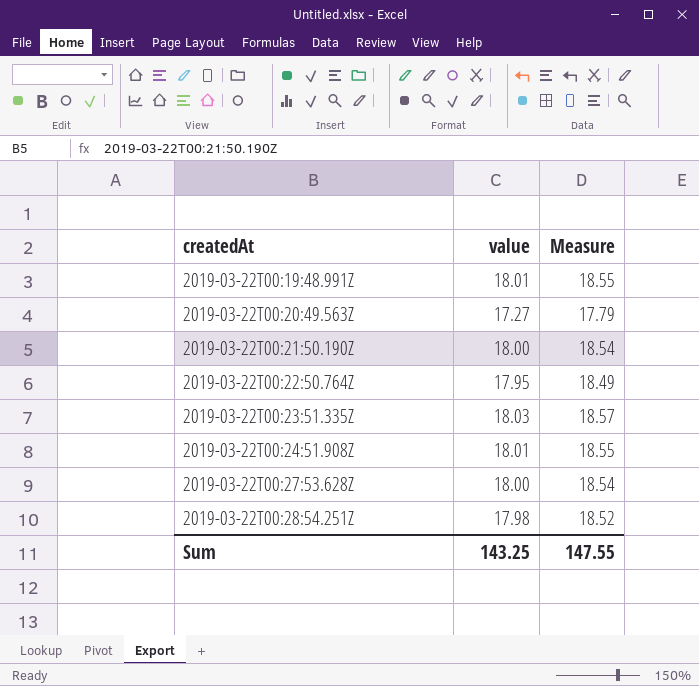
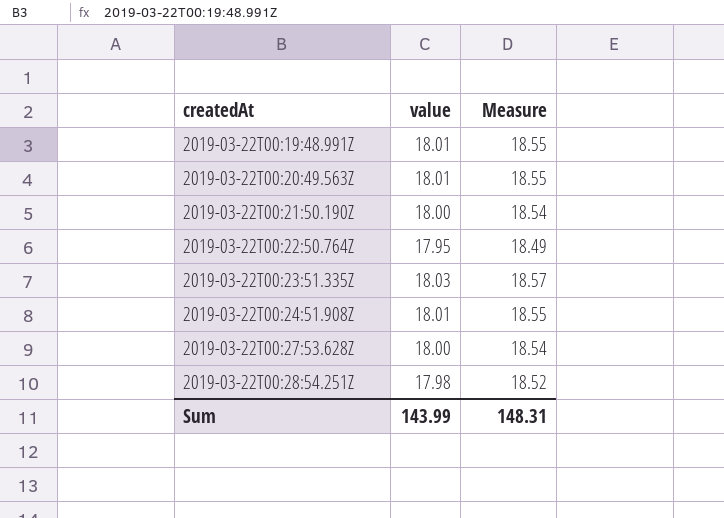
2019-03-22T00:20:49.563Z | value: 17.27 -> 18.01
2019-03-22T00:20:49.563Z | Measure: 17.79 -> 18.55
Sum | value: 143.25 -> 143.99
Sum | Measure: 147.55 -> 148.31

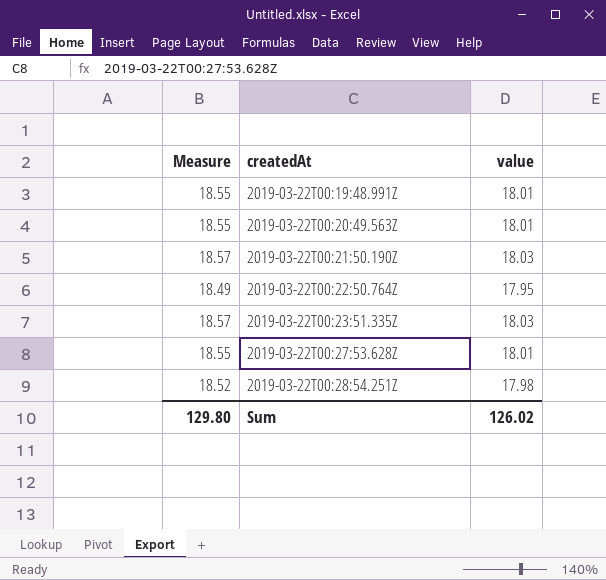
column Measure | position: 3 -> 1
row 2019-03-22T00:24:51.908Z: 18.01 | 18.55 -> none
2019-03-22T00:21:50.190Z | Measure: 18.54 -> 18.57
2019-03-22T00:21:50.190Z | value: 18.00 -> 18.03
2019-03-22T00:27:53.628Z | Measure: 18.54 -> 18.55
2019-03-22T00:27:53.628Z | value: 18.00 -> 18.01
Sum | Measure: 148.31 -> 129.80
Sum | value: 143.99 -> 126.02

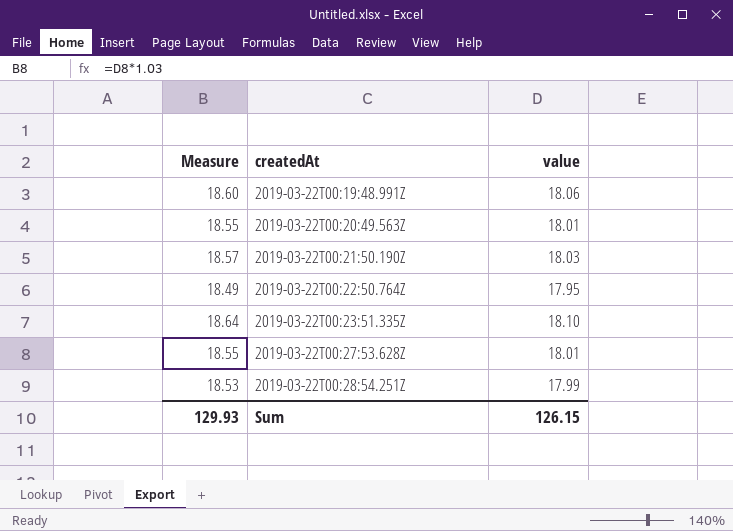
2019-03-22T00:19:48.991Z | Measure: 18.55 -> 18.60
2019-03-22T00:19:48.991Z | value: 18.01 -> 18.06
2019-03-22T00:23:51.335Z | Measure: 18.57 -> 18.64
2019-03-22T00:23:51.335Z | value: 18.03 -> 18.10
2019-03-22T00:28:54.251Z | Measure: 18.52 -> 18.53
2019-03-22T00:28:54.251Z | value: 17.98 -> 17.99
Sum | Measure: 129.80 -> 129.93
Sum | value: 126.02 -> 126.15

